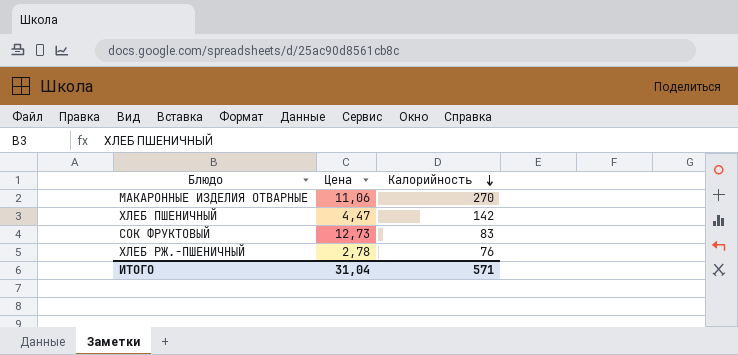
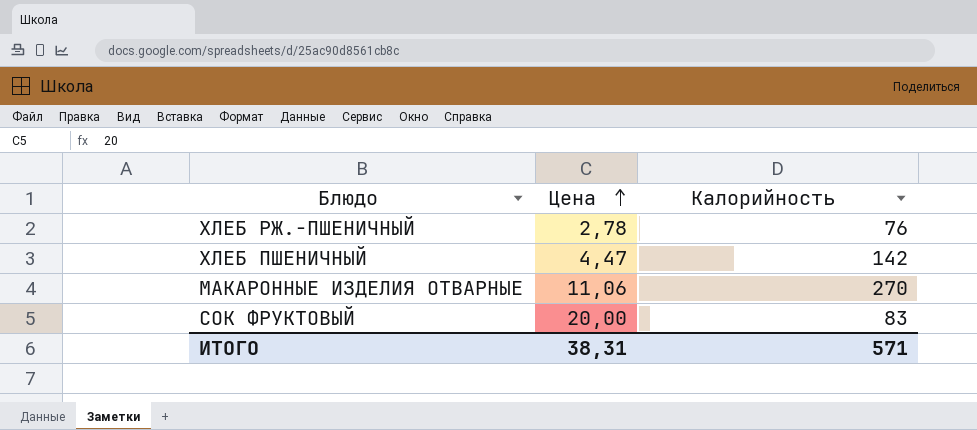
row order: Калорийность descending -> Цена ascending
СОК ФРУКТОВЫЙ | Цена: 12,73 -> 20,00
ИТОГО | Цена: 31,04 -> 38,31

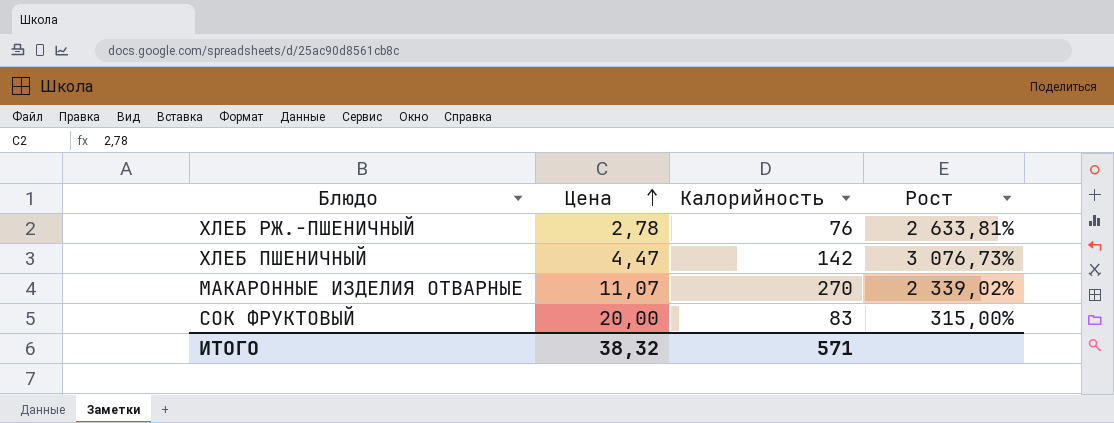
column Рост | formula: none -> ([Калорийность] - [Цена]) / [Цена]
МАКАРОННЫЕ ИЗДЕЛИЯ ОТВАРНЫЕ | Цена: 11,06 -> 11,07
ИТОГО | Цена: 38,31 -> 38,32

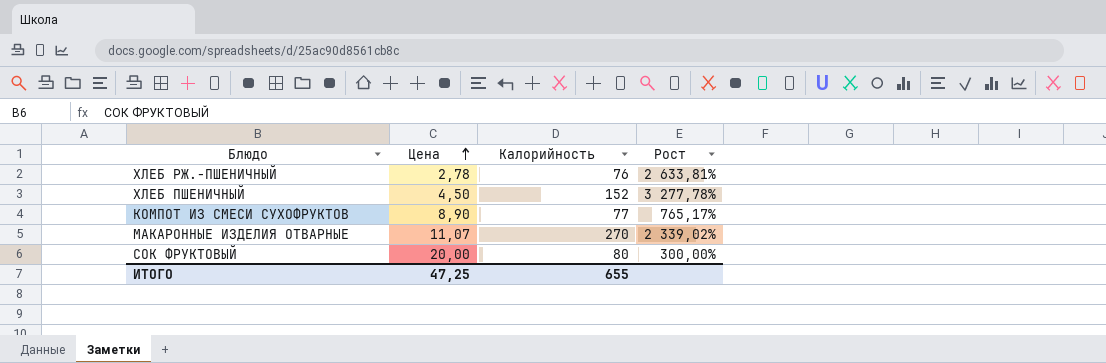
ХЛЕБ ПШЕНИЧНЫЙ | Цена: 4,47 -> 4,50
ХЛЕБ ПШЕНИЧНЫЙ | Калорийность: 142 -> 152
ХЛЕБ ПШЕНИЧНЫЙ | Рост: 3 076,73% -> 3 277,78%
row КОМПОТ ИЗ СМЕСИ СУХОФРУКТОВ: none -> 8,90 | 77 | 765,17%
СОК ФРУКТОВЫЙ | Калорийность: 83 -> 80
СОК ФРУКТОВЫЙ | Рост: 315,00% -> 300,00%
ИТОГО | Цена: 38,32 -> 47,25
ИТОГО | Калорийность: 571 -> 655

